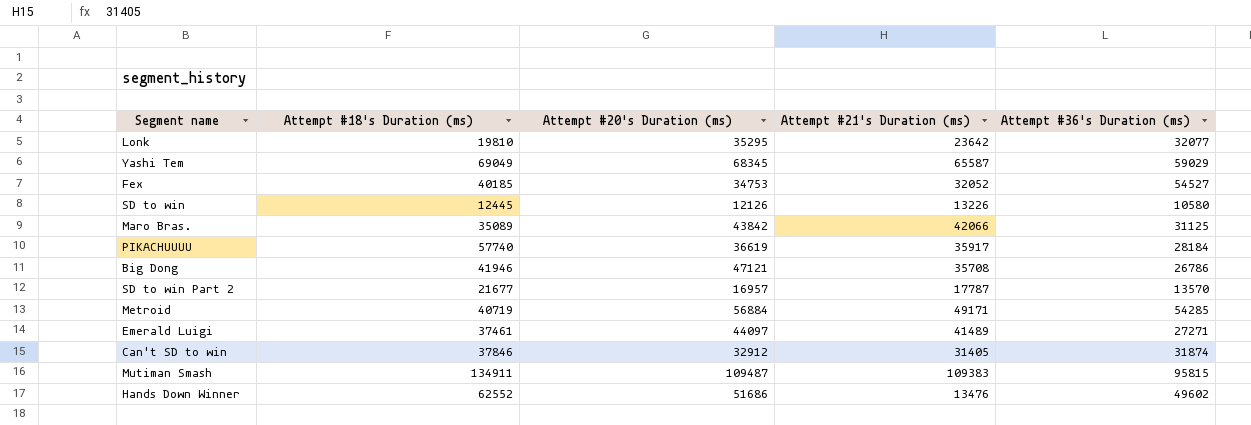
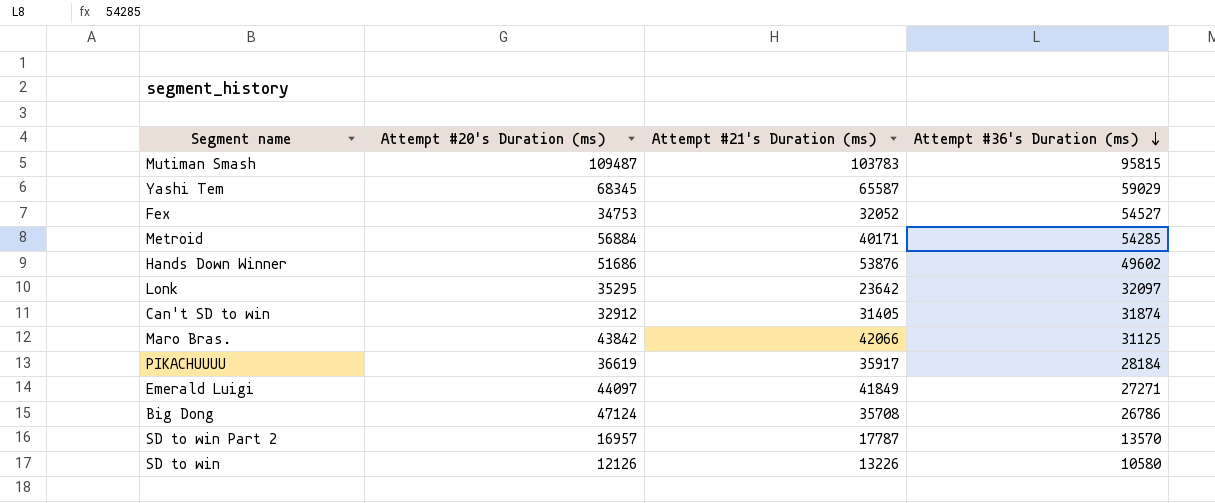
row order: none -> Attempt #36's Duration (ms) descending
column Attempt #18's Duration (ms) | position: 2 -> none
Mutiman Smash | Attempt #21's Duration (ms): 109383 -> 103783
Metroid | Attempt #21's Duration (ms): 49171 -> 40171
Hands Down Winner | Attempt #21's Duration (ms): 13476 -> 53876
Lonk | Attempt #36's Duration (ms): 32077 -> 32097
Emerald Luigi | Attempt #21's Duration (ms): 41489 -> 41849
Big Dong | Attempt #20's Duration (ms): 47121 -> 47124

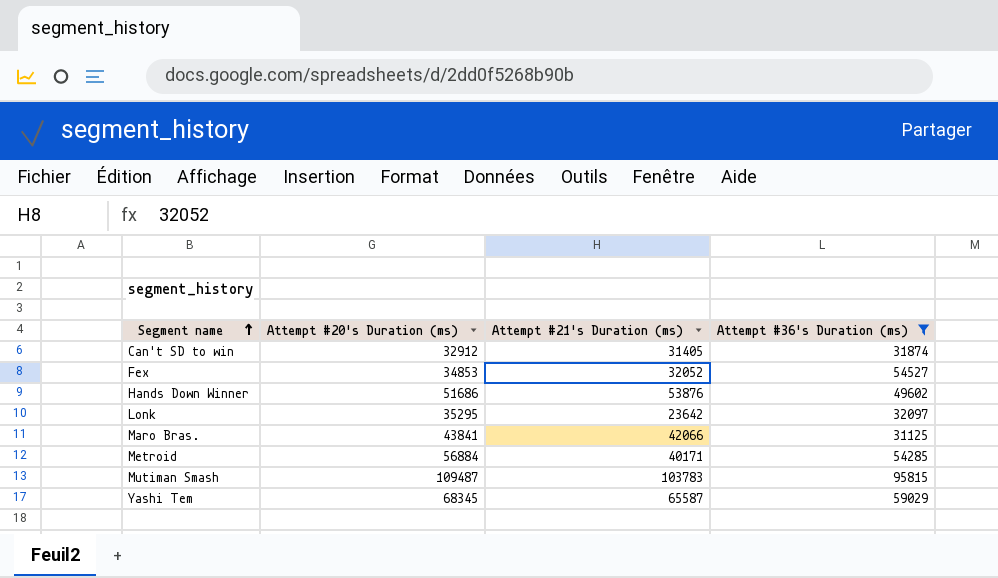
filter: none -> Attempt #36's Duration (ms) >= 31125
row order: Attempt #36's Duration (ms) descending -> Segment name ascending
Fex | Attempt #20's Duration (ms): 34753 -> 34853
Maro Bras. | Attempt #20's Duration (ms): 43842 -> 43841

